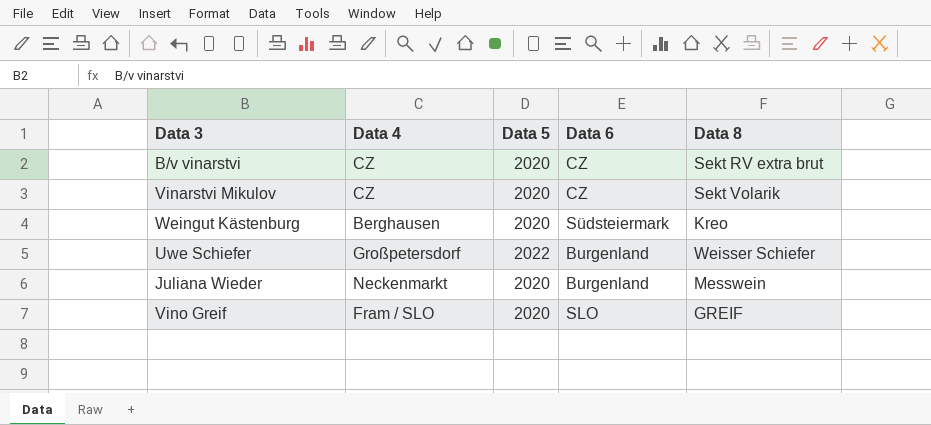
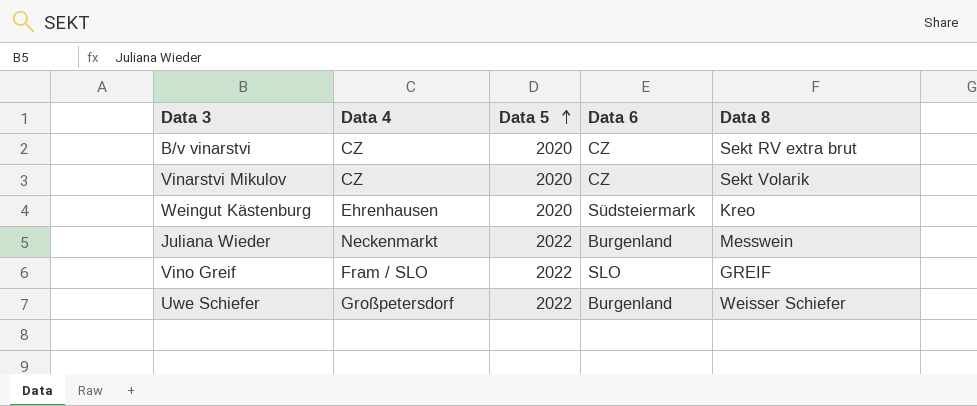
row order: none -> Data 5 ascending
Weingut Kästenburg | Data 4: Berghausen -> Ehrenhausen
Juliana Wieder | Data 5: 2020 -> 2022
Vino Greif | Data 5: 2020 -> 2022

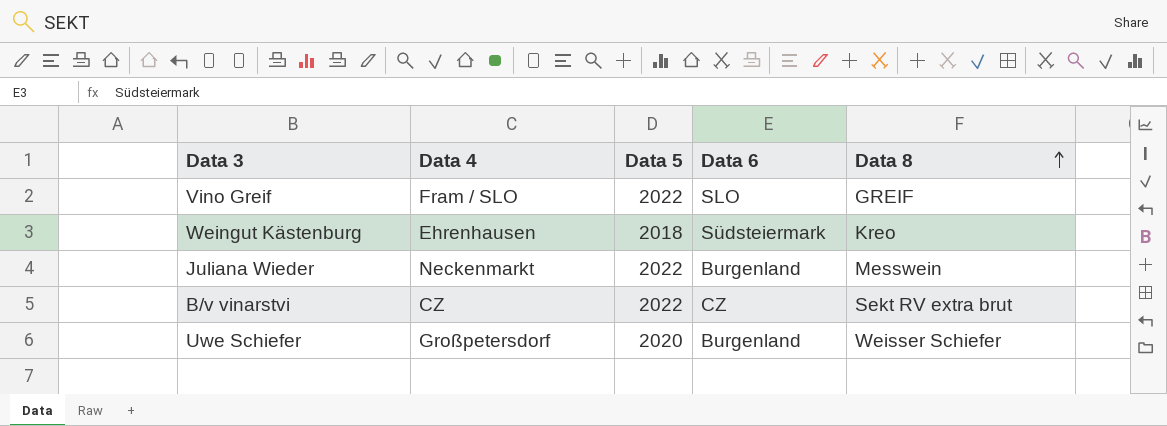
row order: Data 5 ascending -> Data 8 ascending
row Vinarstvi Mikulov: CZ | 2020 | CZ | Sekt Volarik -> none
Weingut Kästenburg | Data 5: 2020 -> 2018
B/v vinarstvi | Data 5: 2020 -> 2022
Uwe Schiefer | Data 5: 2022 -> 2020

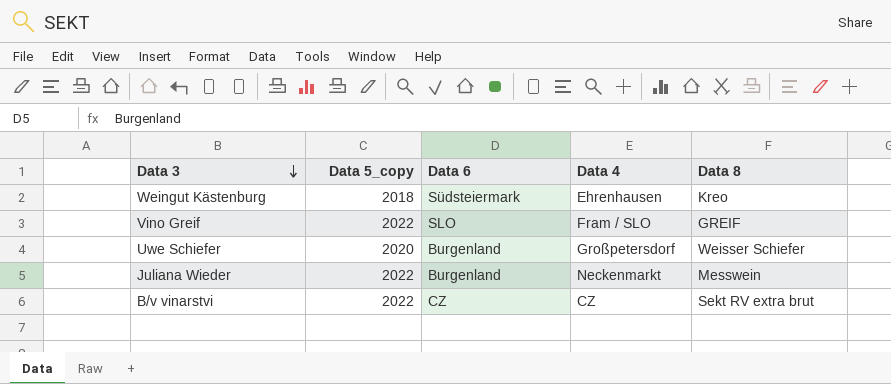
row order: Data 8 ascending -> Data 3 descending
column name: Data 5 -> Data 5_copy
column Data 4 | position: 2 -> 4

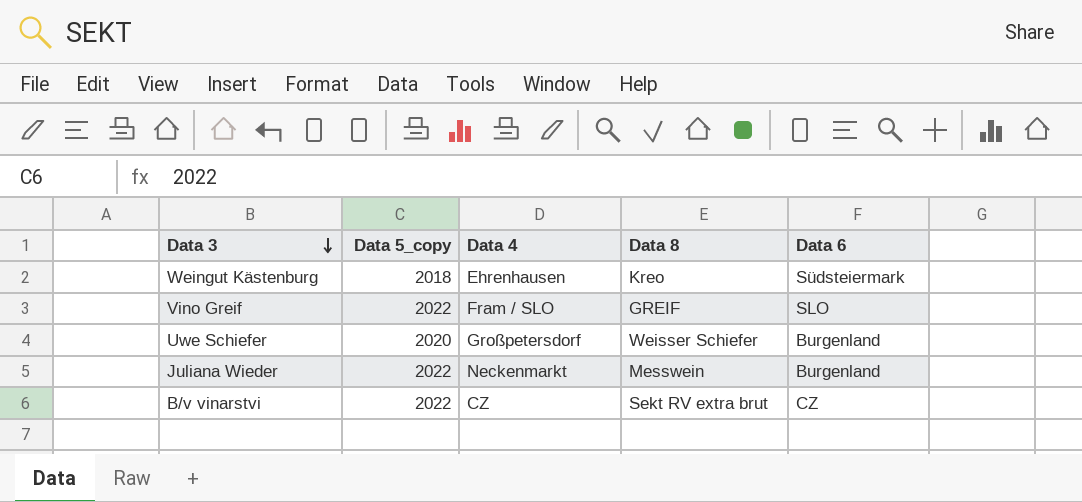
column Data 6 | position: 3 -> 5

